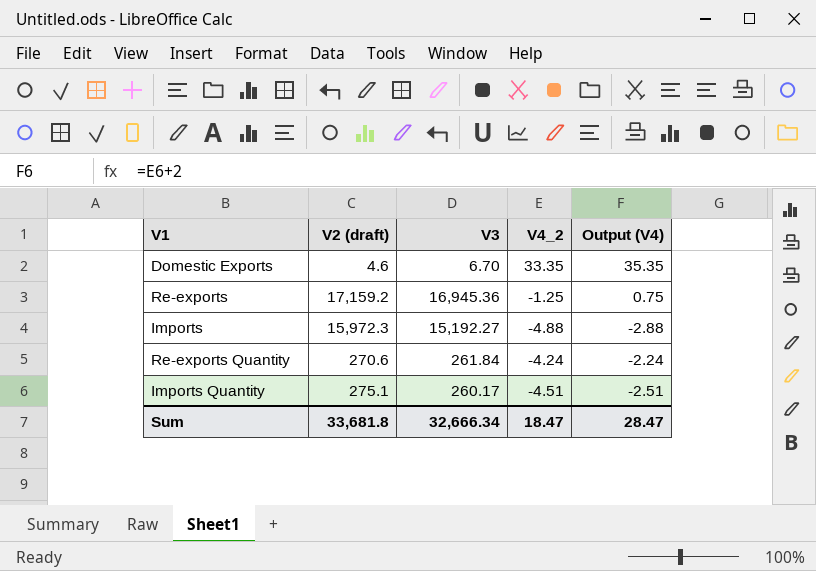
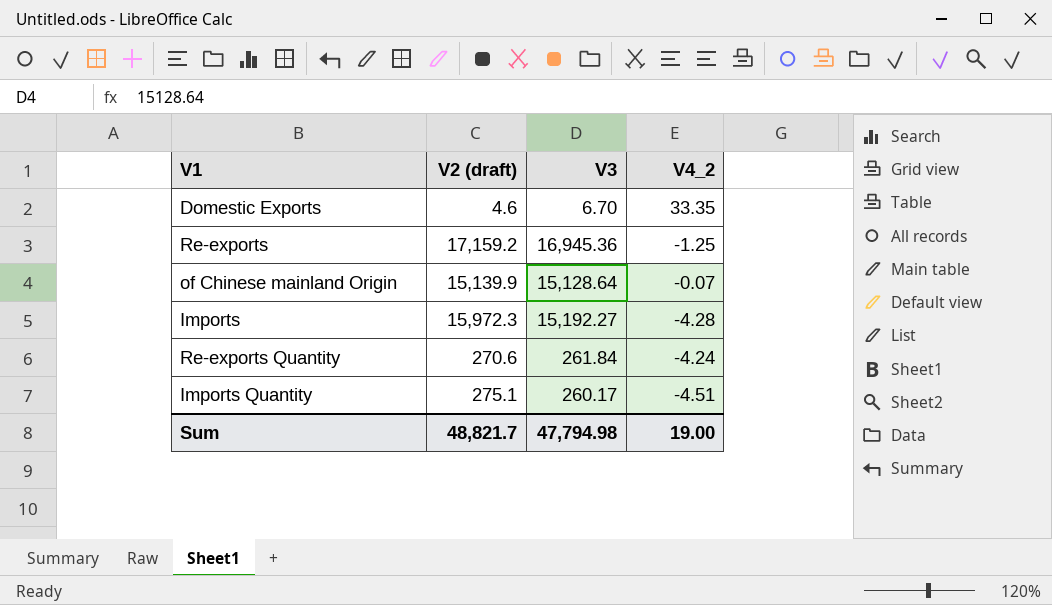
column Output (V4) | formula: [V4_2] + 2 -> none
row of Chinese mainland Origin: none -> 15,139.9 | 15,128.64 | -0.07
Imports | V4_2: -4.88 -> -4.28
Sum | V2 (draft): 33,681.8 -> 48,821.7
Sum | V3: 32,666.34 -> 47,794.98
Sum | V4_2: 18.47 -> 19.00

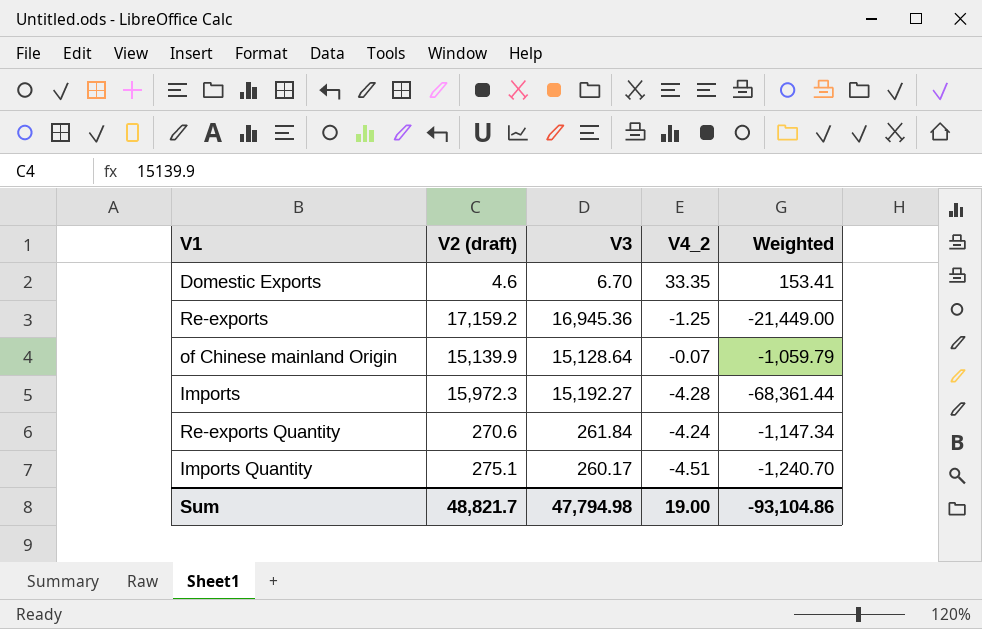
column Weighted | formula: none -> [V2 (draft)] * [V4_2]

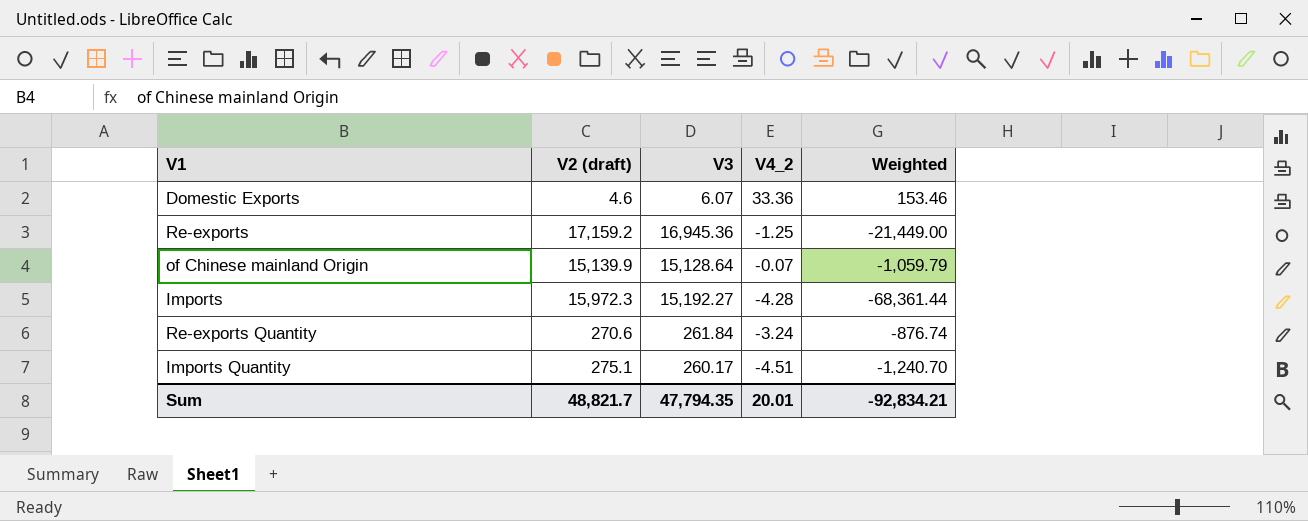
Domestic Exports | V3: 6.70 -> 6.07
Domestic Exports | V4_2: 33.35 -> 33.36
Domestic Exports | Weighted: 153.41 -> 153.46
Re-exports Quantity | V4_2: -4.24 -> -3.24
Re-exports Quantity | Weighted: -1,147.34 -> -876.74
Sum | V3: 47,794.98 -> 47,794.35
Sum | V4_2: 19.00 -> 20.01
Sum | Weighted: -93,104.86 -> -92,834.21

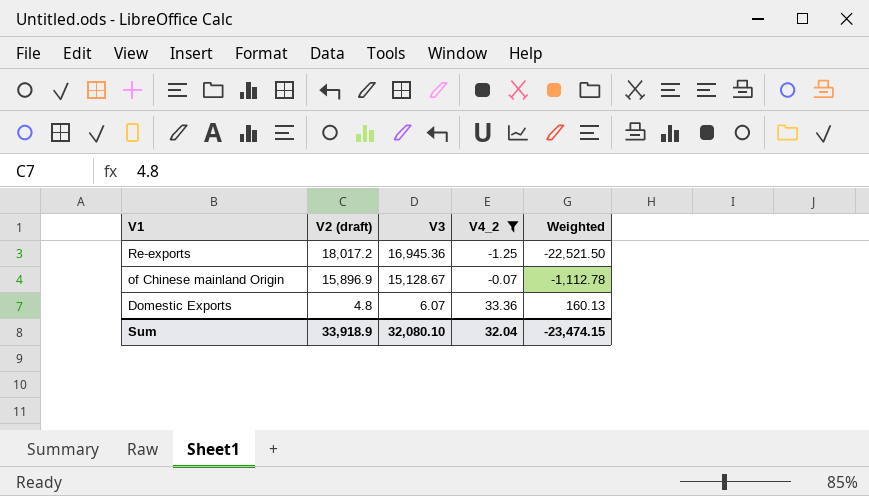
filter: none -> V4_2 >= -1.25
row order: none -> V1 descending
Re-exports | V2 (draft): 17,159.2 -> 18,017.2
Re-exports | Weighted: -21,449.00 -> -22,521.50
of Chinese mainland Origin | V2 (draft): 15,139.9 -> 15,896.9
of Chinese mainland Origin | V3: 15,128.64 -> 15,128.67
of Chinese mainland Origin | Weighted: -1,059.79 -> -1,112.78
Domestic Exports | V2 (draft): 4.6 -> 4.8
Domestic Exports | Weighted: 153.46 -> 160.13
Sum | V2 (draft): 48,821.7 -> 33,918.9
Sum | V3: 47,794.35 -> 32,080.10
Sum | V4_2: 20.01 -> 32.04
Sum | Weighted: -92,834.21 -> -23,474.15

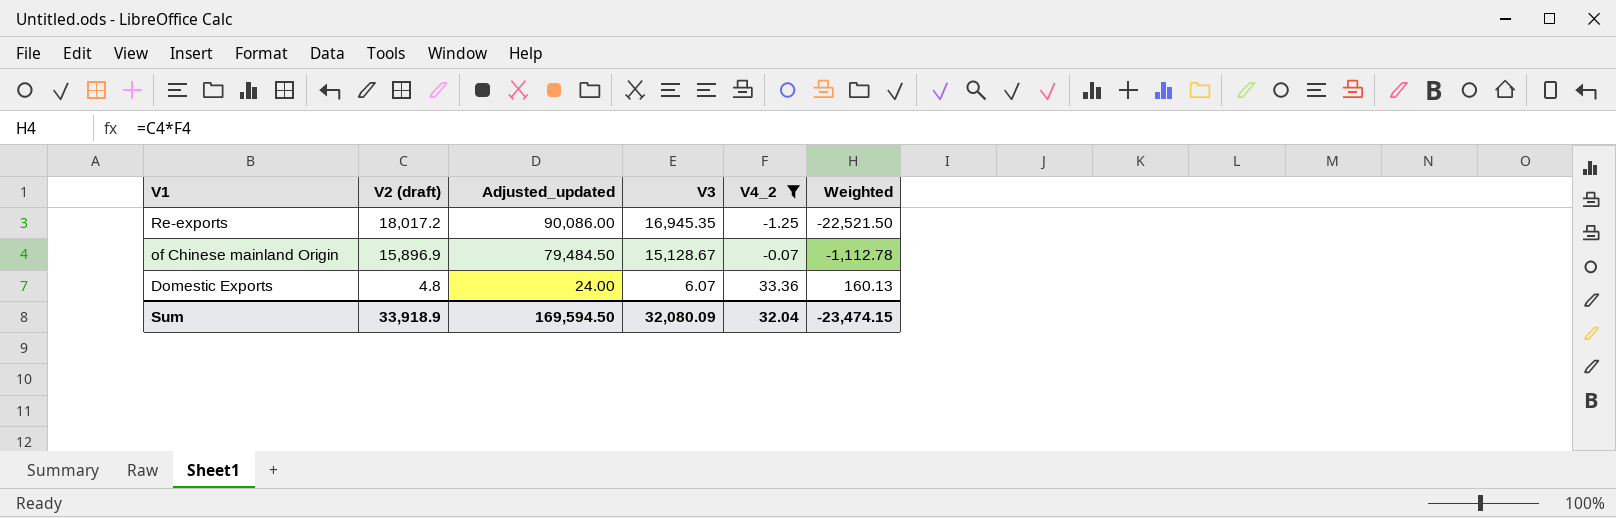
column Adjusted_updated | formula: none -> [V2 (draft)] * 5
Re-exports | V3: 16,945.36 -> 16,945.35
Sum | V3: 32,080.10 -> 32,080.09

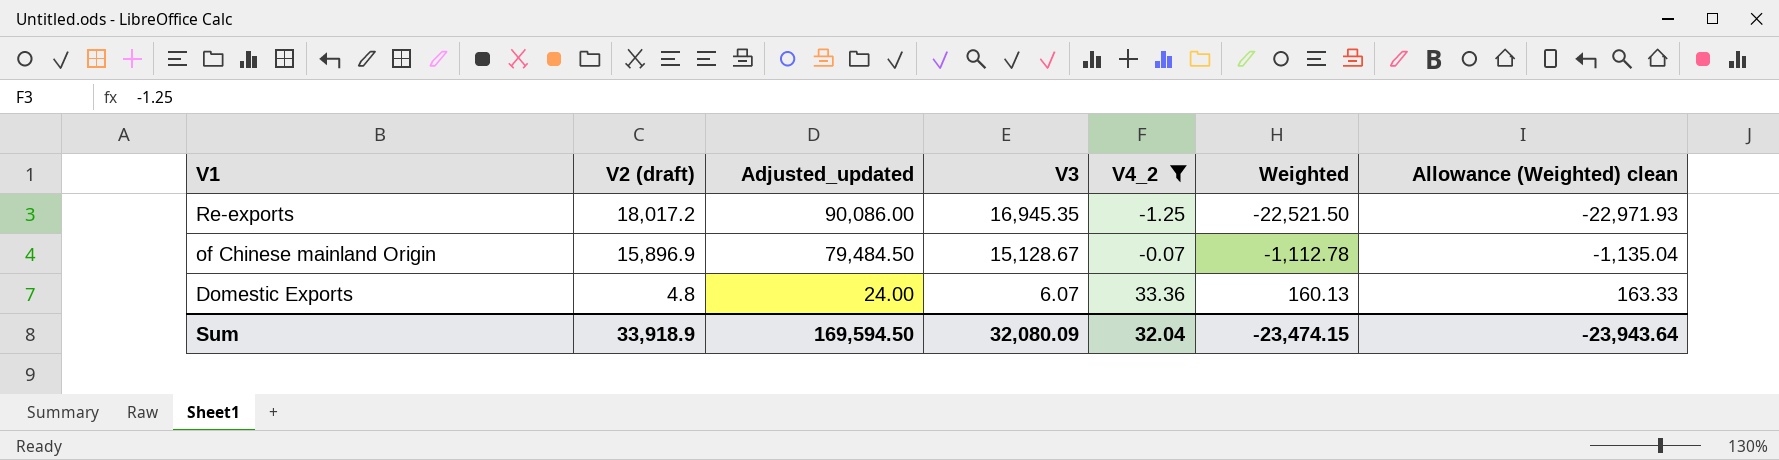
column Allowance (Weighted) clean | formula: none -> [Weighted] * 1.02

